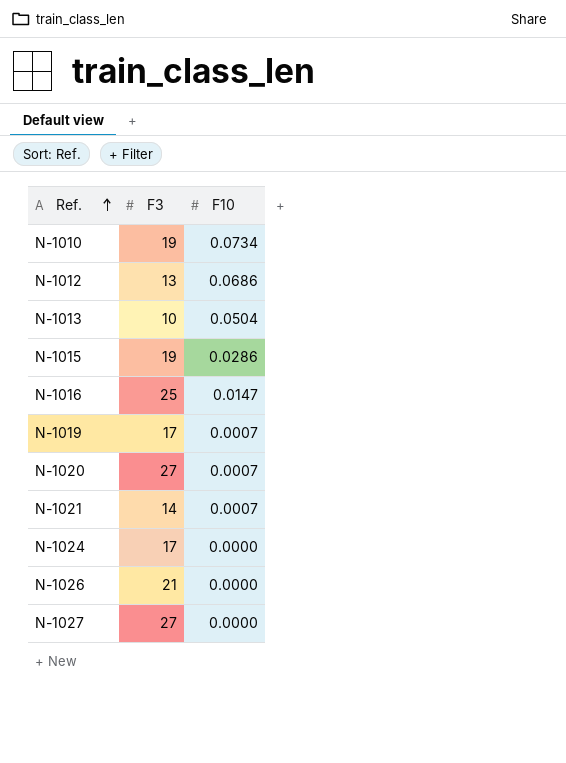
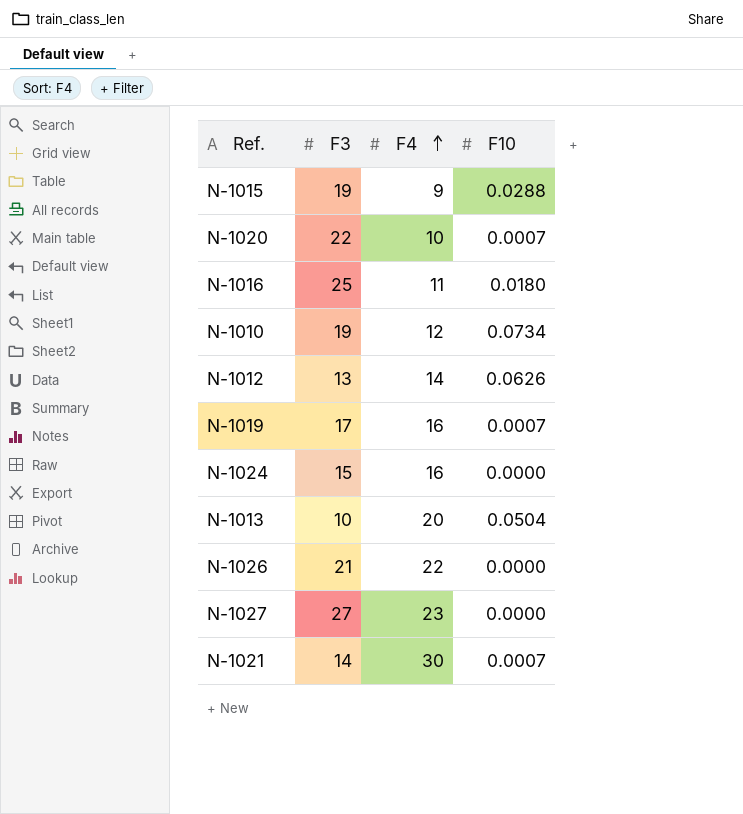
row order: Ref. ascending -> F4 ascending
column F4 | position: none -> 3
N-1015 | F10: 0.0286 -> 0.0288
N-1020 | F3: 27 -> 22
N-1016 | F10: 0.0147 -> 0.0180
N-1012 | F10: 0.0686 -> 0.0626
N-1024 | F3: 17 -> 15

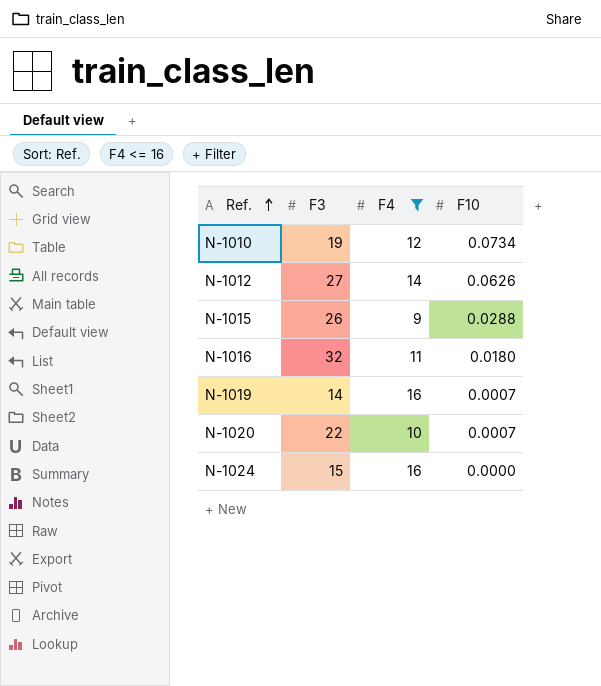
filter: none -> F4 <= 16
row order: F4 ascending -> Ref. ascending
N-1012 | F3: 13 -> 27
N-1015 | F3: 19 -> 26
N-1016 | F3: 25 -> 32
N-1019 | F3: 17 -> 14

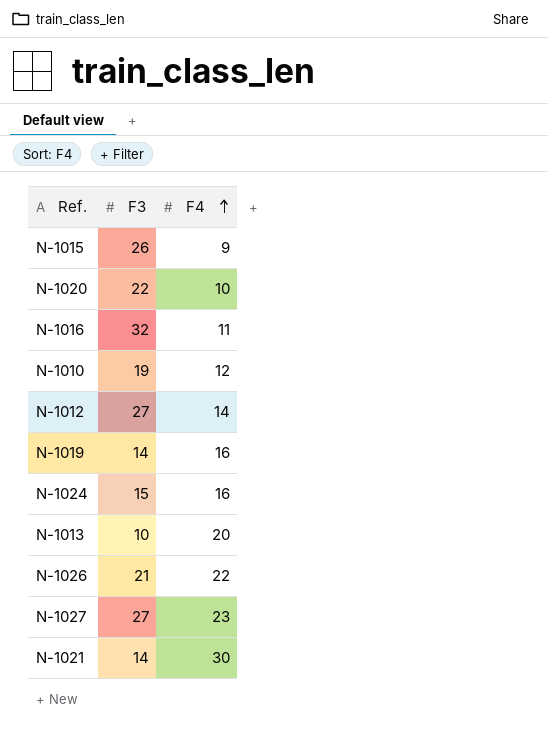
filter: F4 <= 16 -> none
row order: Ref. ascending -> F4 ascending
column F10 | position: 4 -> none

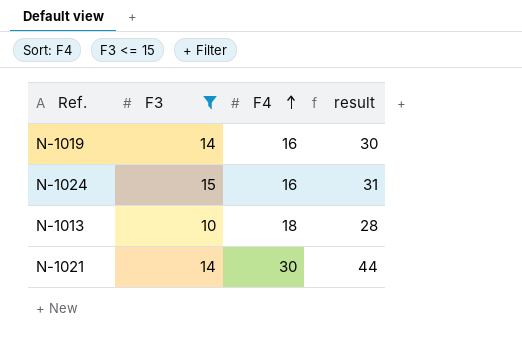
filter: none -> F3 <= 15
column result | formula: none -> [F3] + [F4]
N-1013 | F4: 20 -> 18

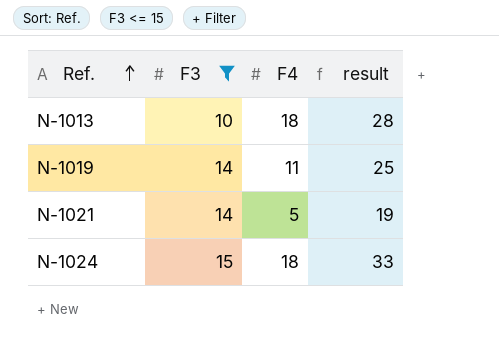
row order: F4 ascending -> Ref. ascending
N-1019 | F4: 16 -> 11
N-1019 | result: 30 -> 25
N-1021 | F4: 30 -> 5
N-1021 | result: 44 -> 19
N-1024 | F4: 16 -> 18
N-1024 | result: 31 -> 33

